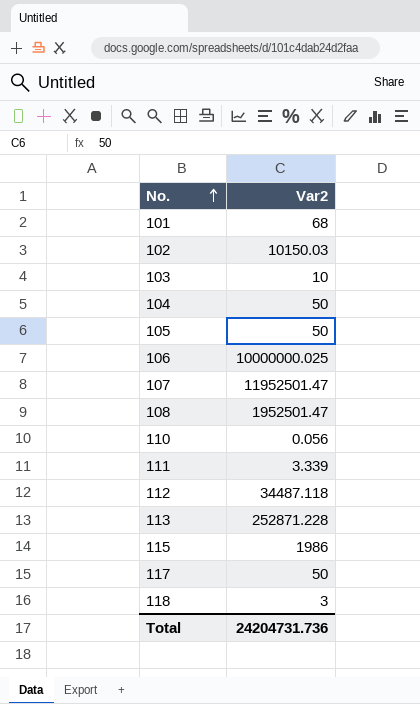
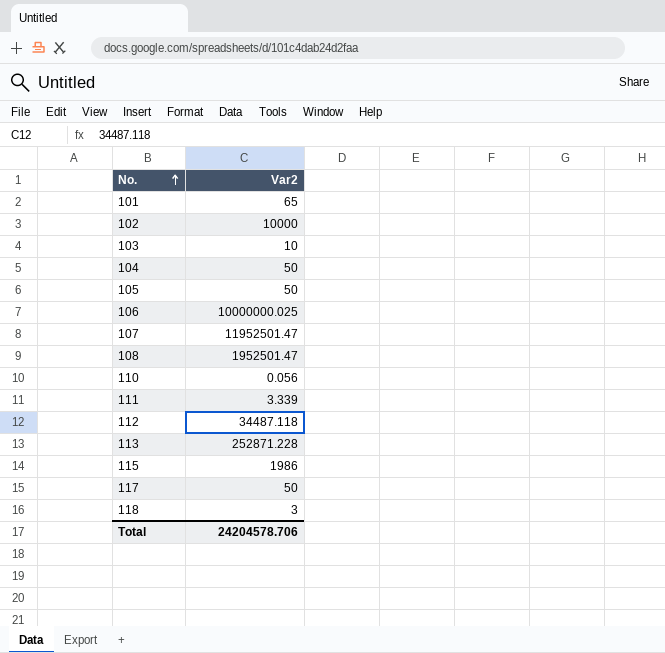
101 | Var2: 68 -> 65
102 | Var2: 10150.03 -> 10000
Total | Var2: 24204731.736 -> 24204578.706

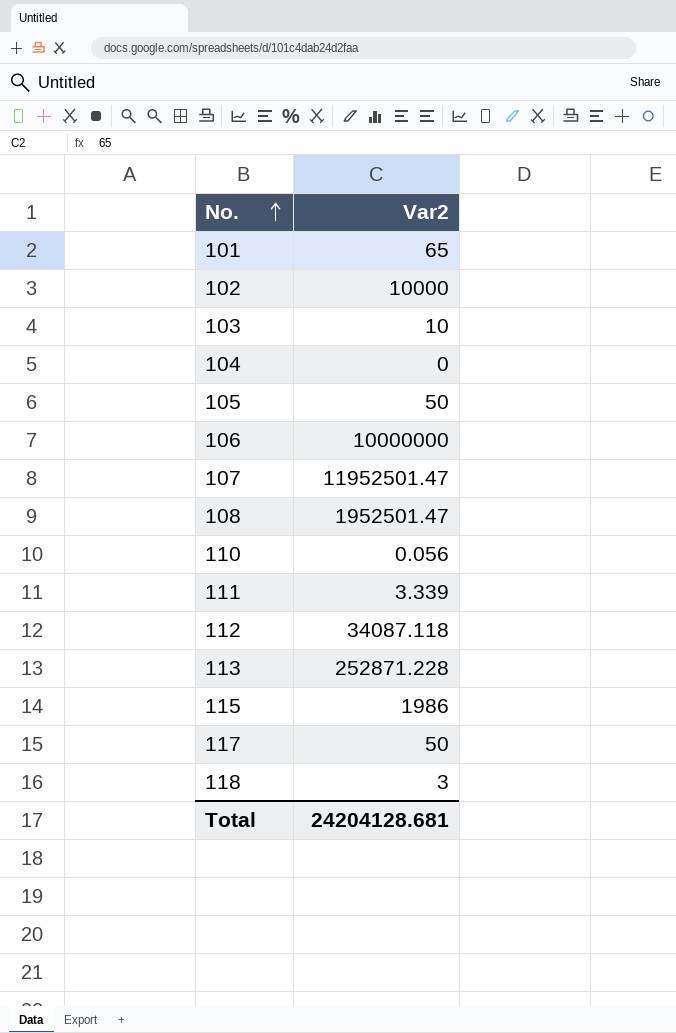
104 | Var2: 50 -> 0
106 | Var2: 10000000.025 -> 10000000
112 | Var2: 34487.118 -> 34087.118
Total | Var2: 24204578.706 -> 24204128.681

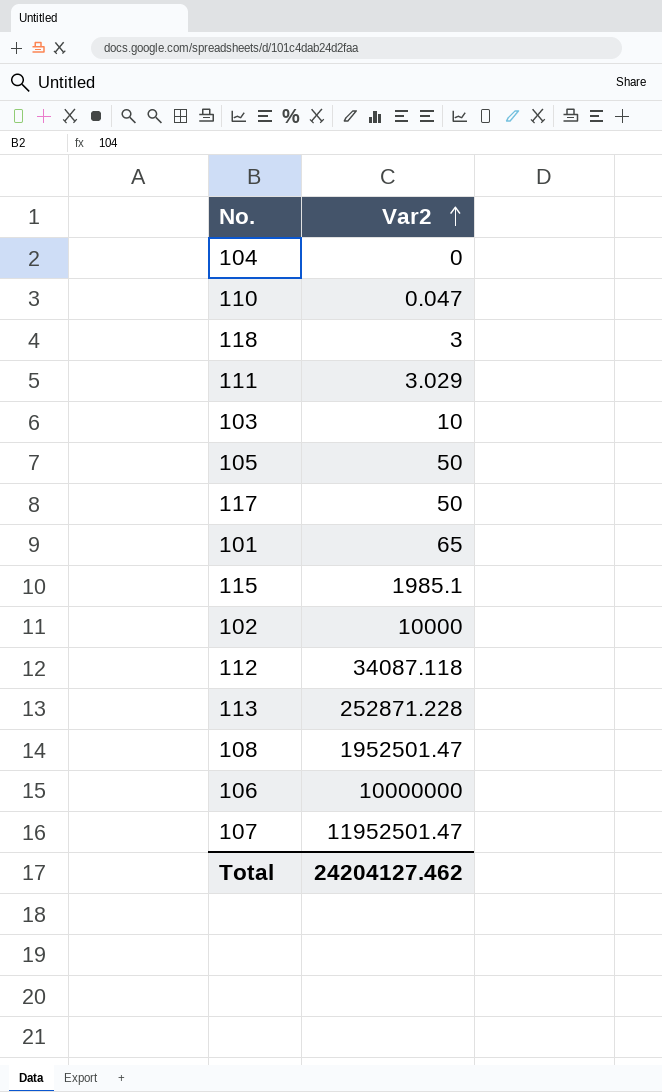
row order: No. ascending -> Var2 ascending
110 | Var2: 0.056 -> 0.047
111 | Var2: 3.339 -> 3.029
115 | Var2: 1986 -> 1985.1
Total | Var2: 24204128.681 -> 24204127.462

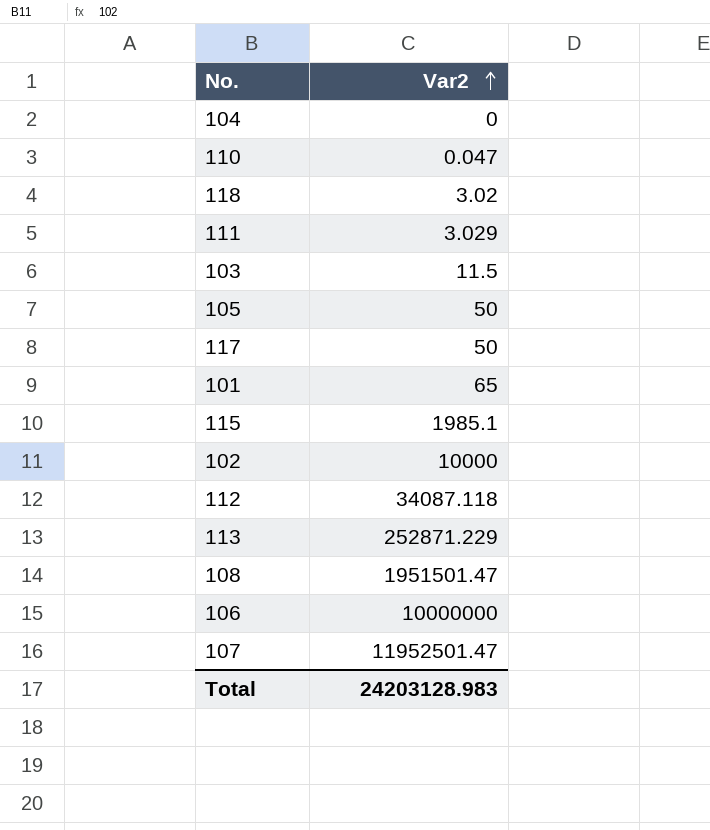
118 | Var2: 3 -> 3.02
103 | Var2: 10 -> 11.5
113 | Var2: 252871.228 -> 252871.229
108 | Var2: 1952501.47 -> 1951501.47
Total | Var2: 24204127.462 -> 24203128.983

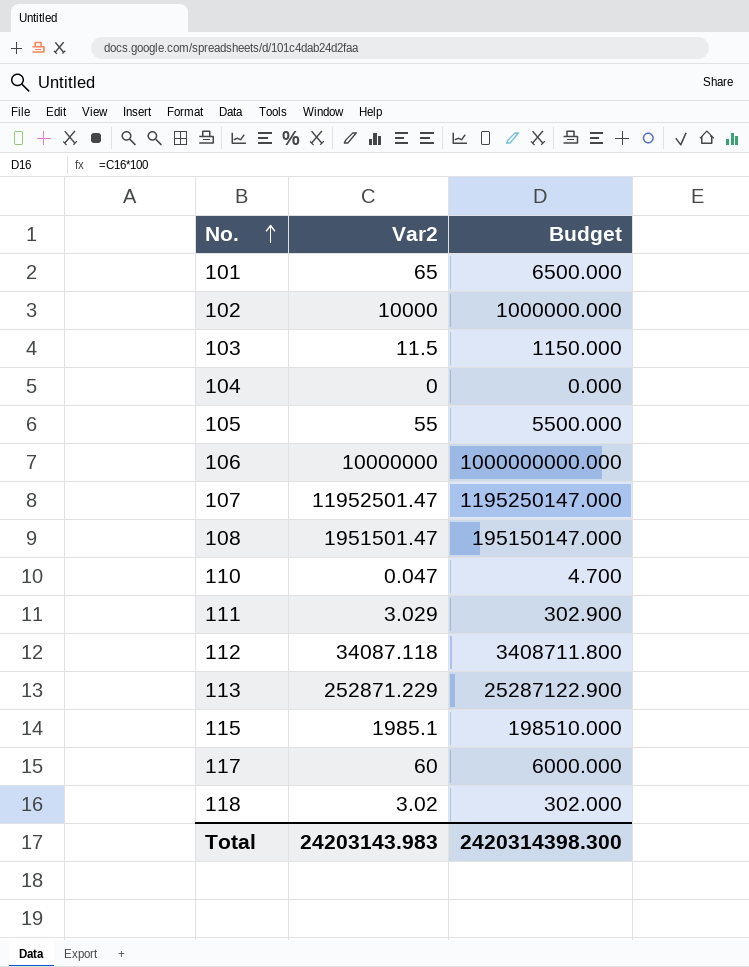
row order: Var2 ascending -> No. ascending
column Budget | formula: none -> [Var2] * 100
105 | Var2: 50 -> 55
117 | Var2: 50 -> 60
Total | Var2: 24203128.983 -> 24203143.983

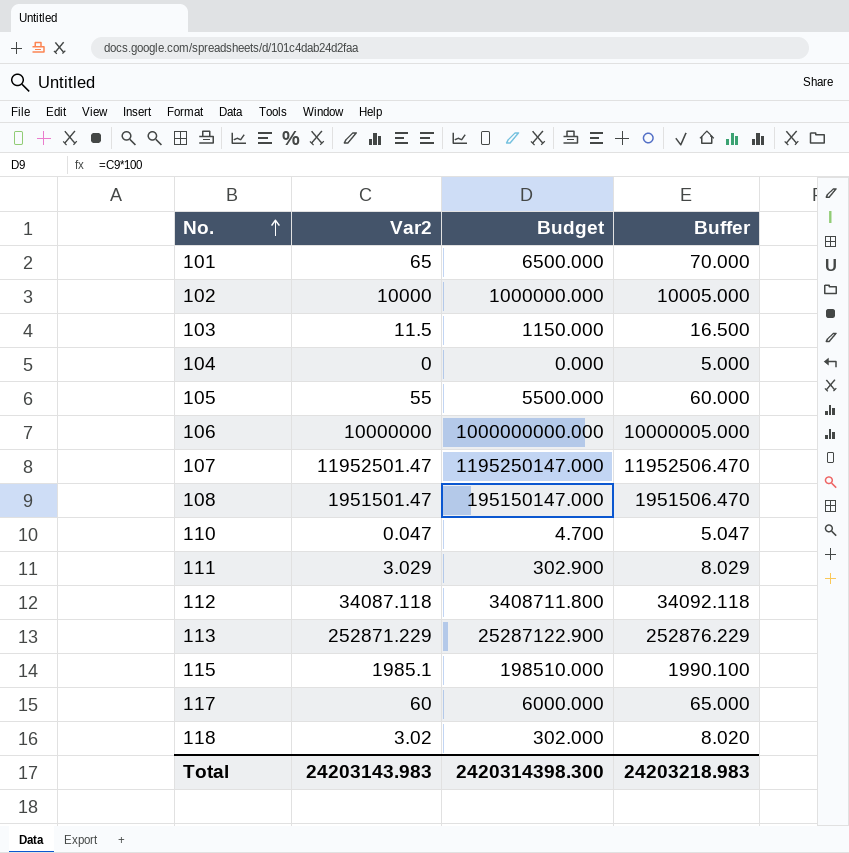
column Buffer | formula: none -> [Var2] + 5

